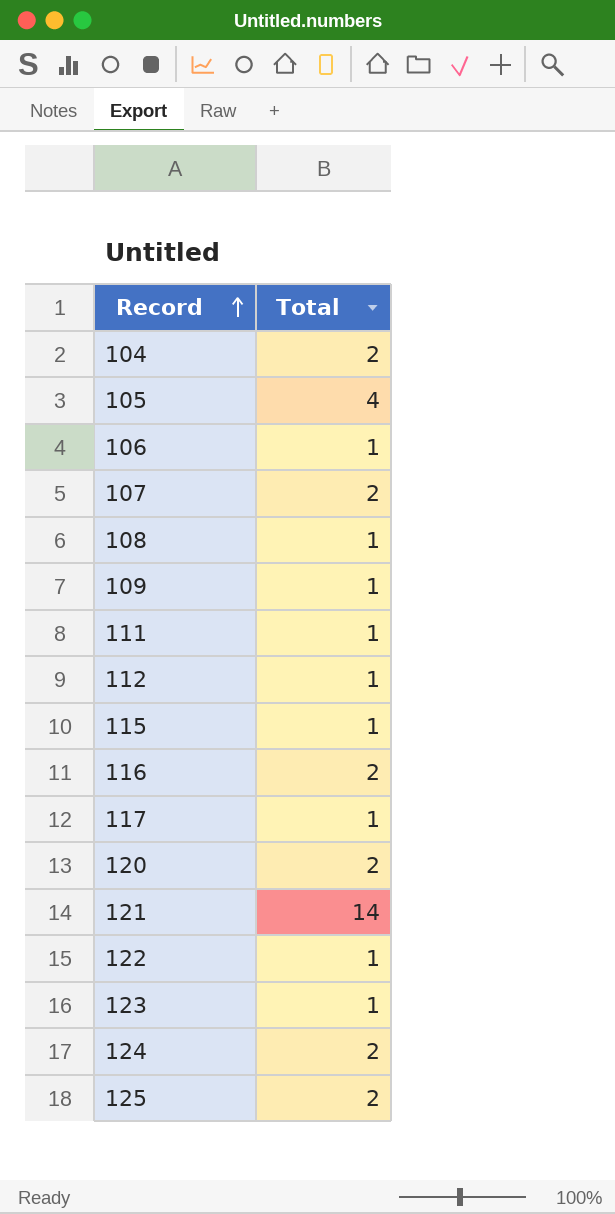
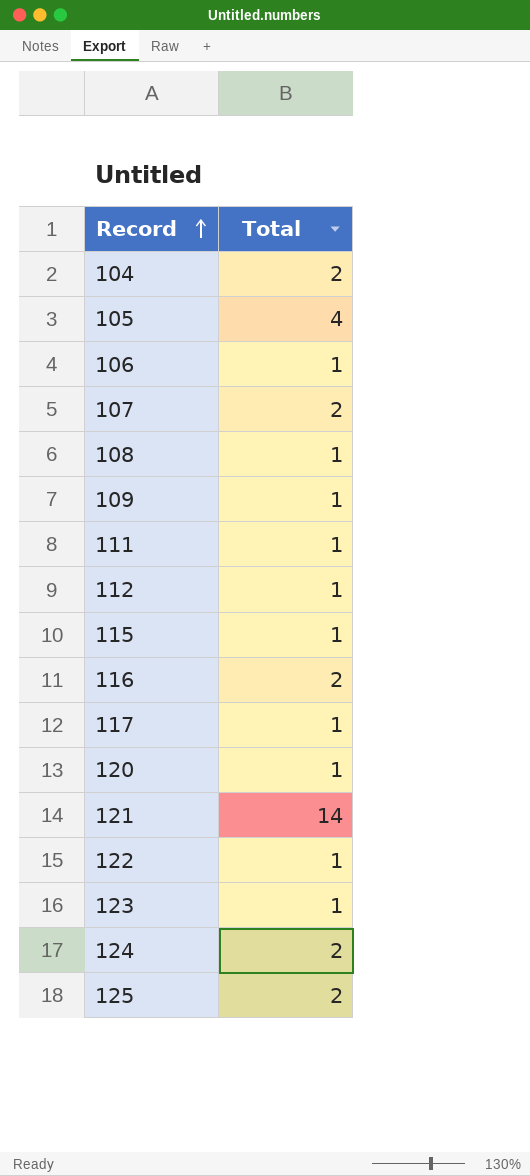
120 | Total: 2 -> 1

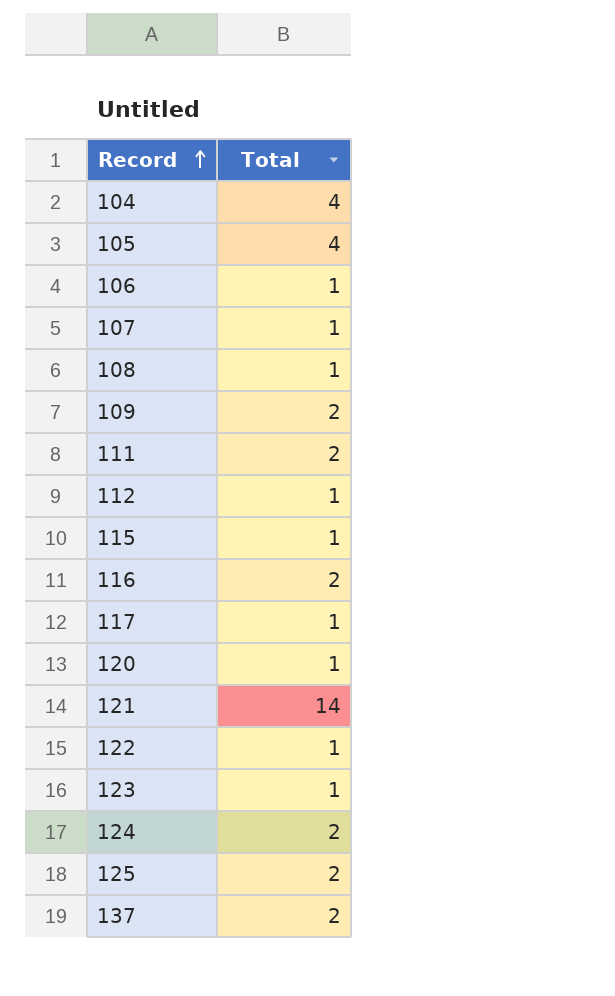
104 | Total: 2 -> 4
107 | Total: 2 -> 1
109 | Total: 1 -> 2
111 | Total: 1 -> 2
row 137: none -> 2

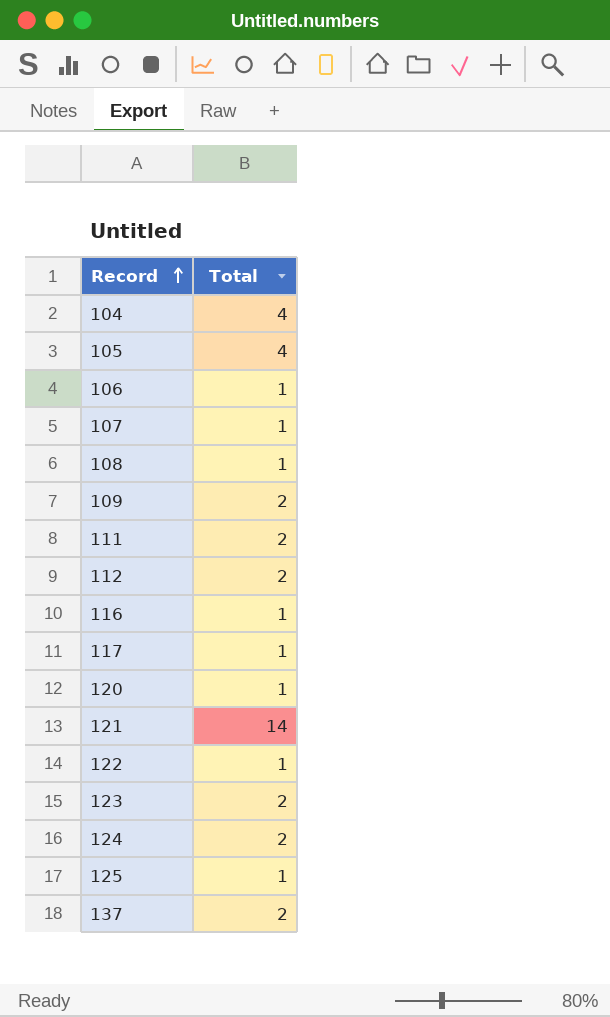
row 115: 1 -> none
112 | Total: 1 -> 2
116 | Total: 2 -> 1
123 | Total: 1 -> 2
125 | Total: 2 -> 1

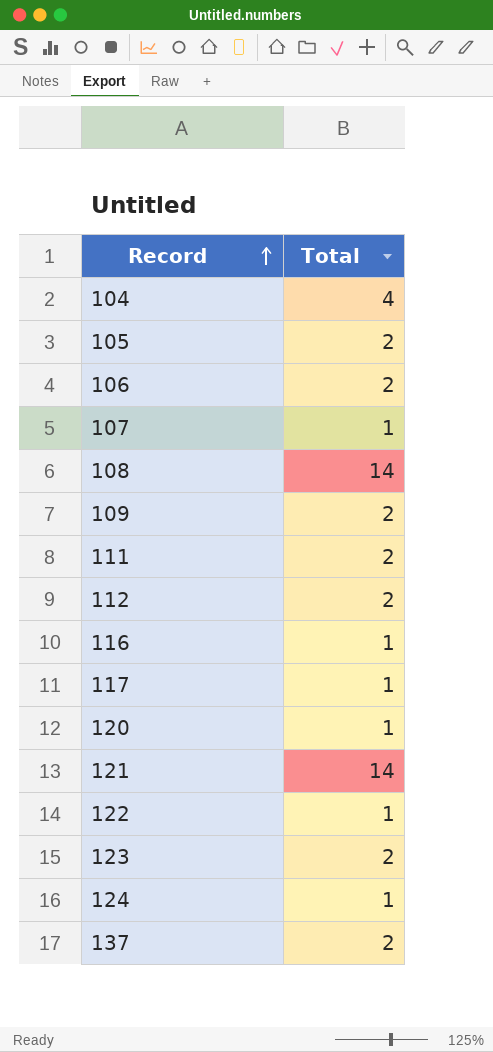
row 125: 1 -> none
105 | Total: 4 -> 2
106 | Total: 1 -> 2
108 | Total: 1 -> 14
124 | Total: 2 -> 1

